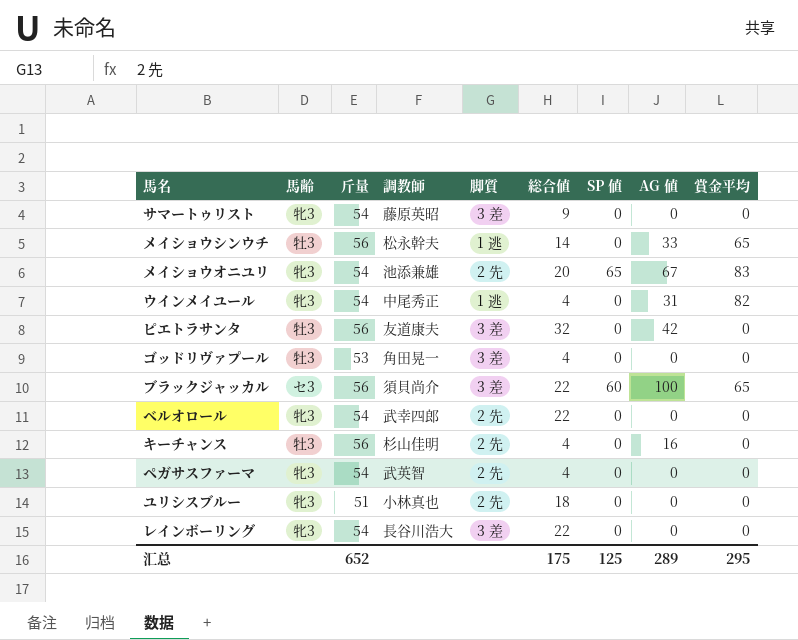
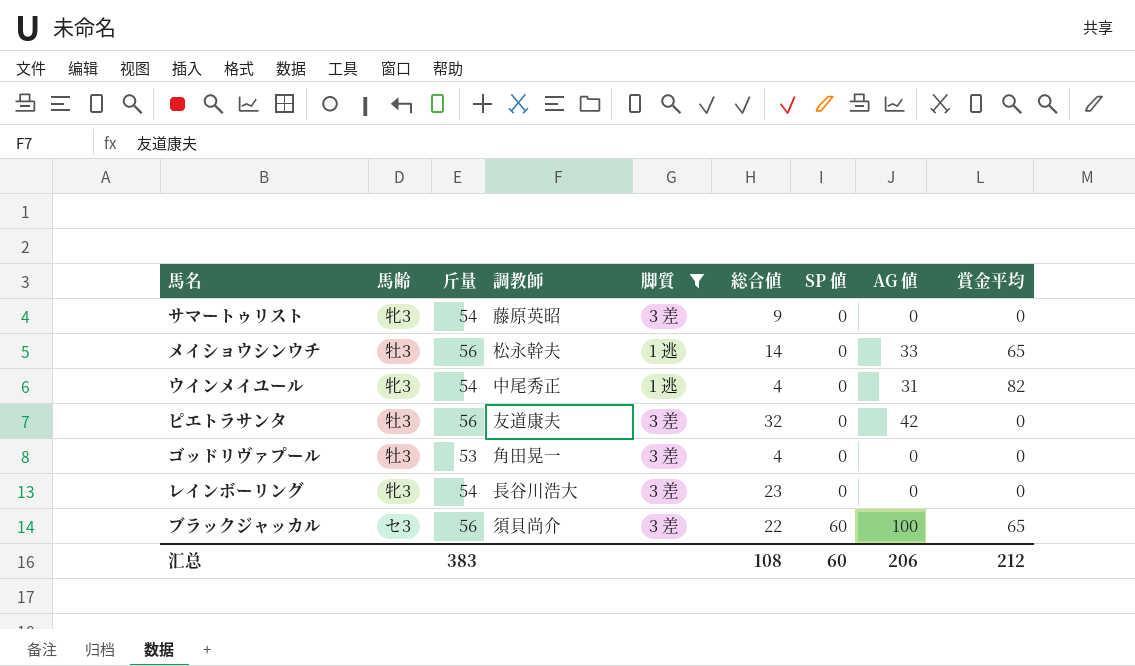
filter: none -> 脚質 != 2 先
row order: none -> SP 値 ascending
レインボーリング | 総合値: 22 -> 23
汇总 | 斤量: 652 -> 383
汇总 | 総合値: 175 -> 108
汇总 | SP 値: 125 -> 60
汇总 | AG 値: 289 -> 206
汇总 | 賞金平均: 295 -> 212

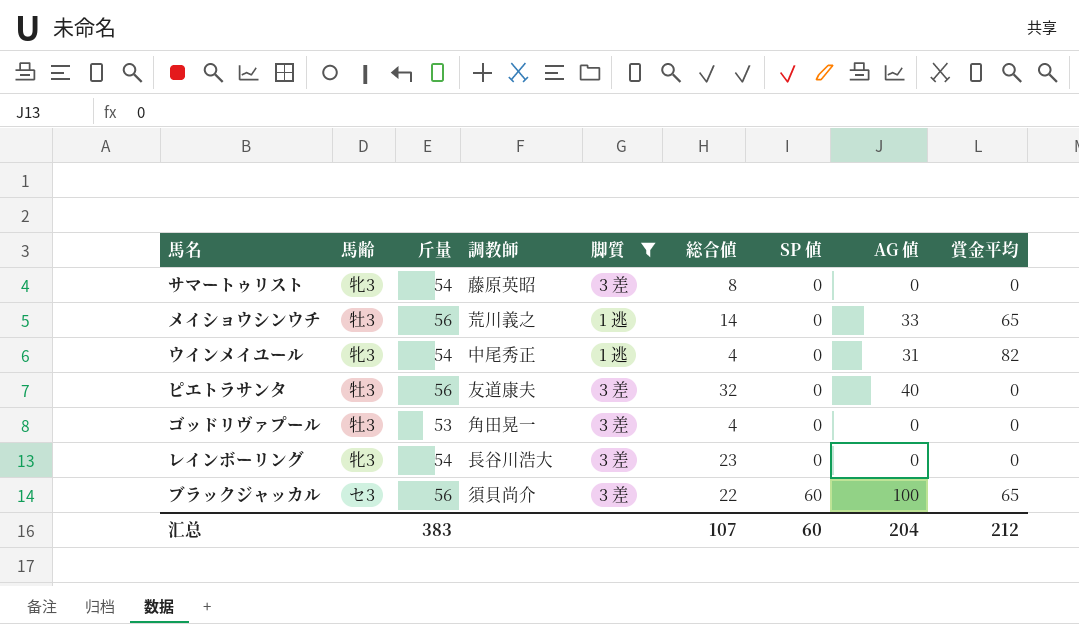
サマートゥリスト | 総合値: 9 -> 8
メイショウシンウチ | 調教師: 松永幹夫 -> 荒川義之
ピエトラサンタ | AG 値: 42 -> 40
汇总 | 総合値: 108 -> 107
汇总 | AG 値: 206 -> 204

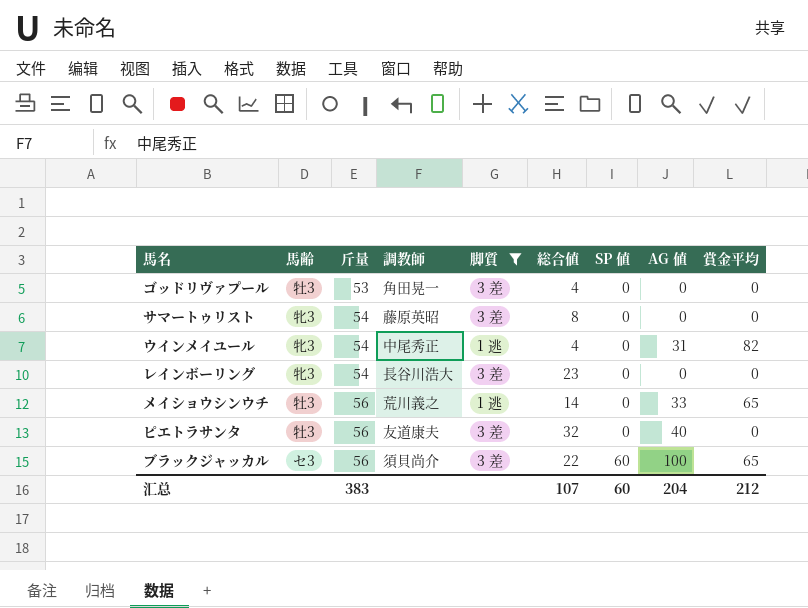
row order: SP 値 ascending -> 斤量 ascending

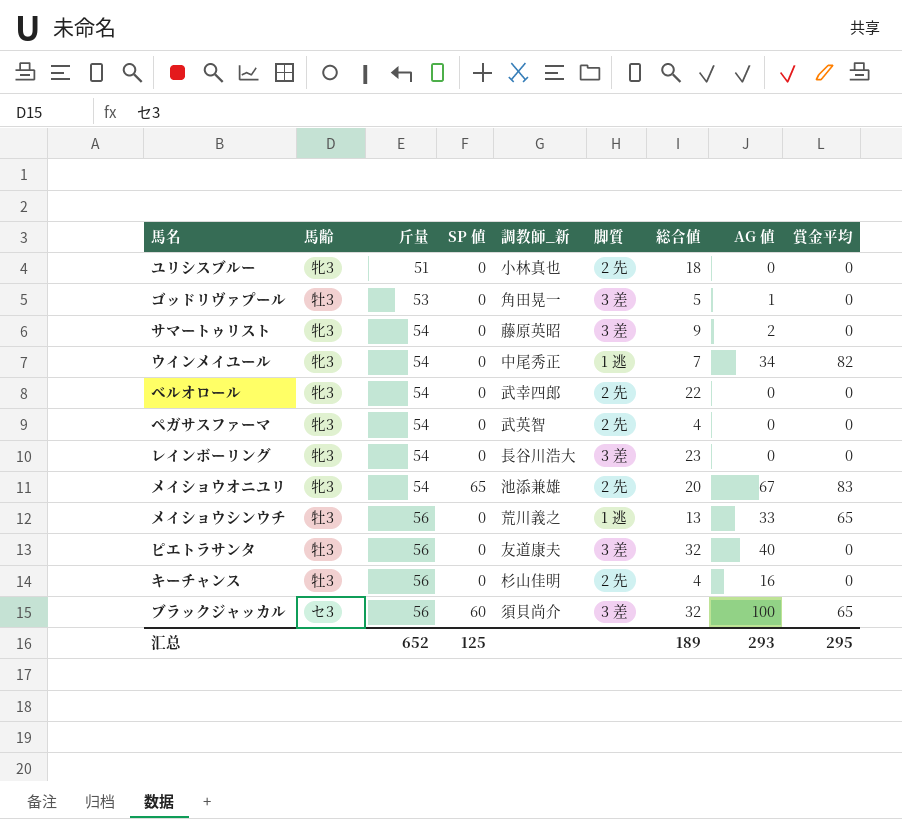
filter: 脚質 != 2 先 -> none
column SP 値 | position: 7 -> 4
column name: 調教師 -> 調教師_新
ゴッドリヴァプール | 総合値: 4 -> 5
ゴッドリヴァプール | AG 値: 0 -> 1
サマートゥリスト | 総合値: 8 -> 9
サマートゥリスト | AG 値: 0 -> 2
ウインメイユール | 総合値: 4 -> 7
ウインメイユール | AG 値: 31 -> 34
メイショウシンウチ | 総合値: 14 -> 13
ブラックジャッカル | 総合値: 22 -> 32
汇总 | 斤量: 383 -> 652
汇总 | SP 値: 60 -> 125
汇总 | 総合値: 107 -> 189
汇总 | AG 値: 204 -> 293
汇总 | 賞金平均: 212 -> 295

